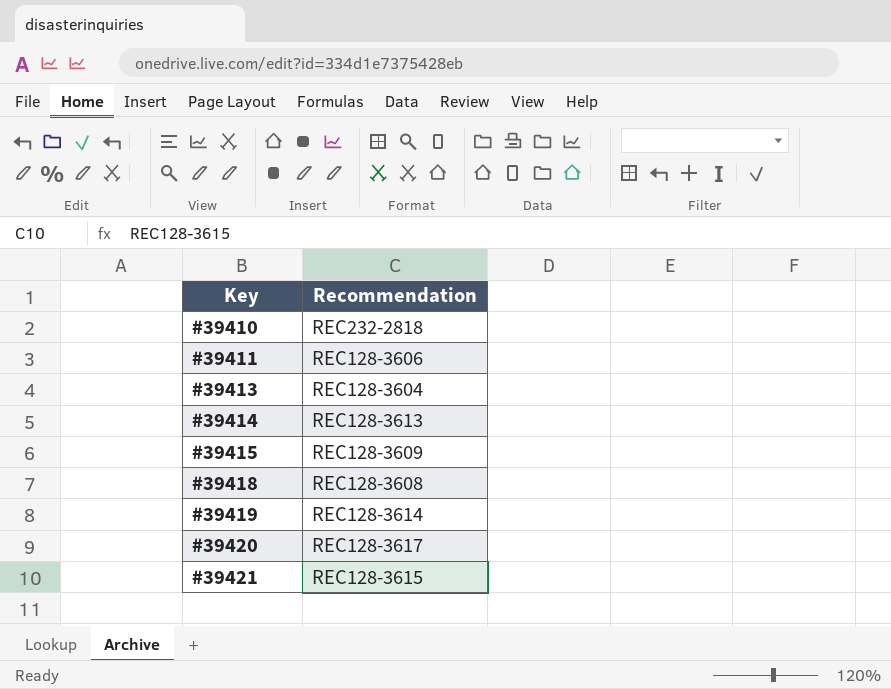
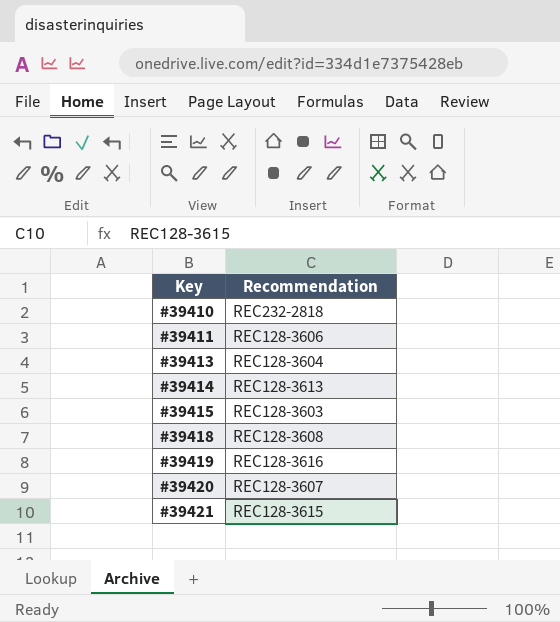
#39415 | Recommendation: REC128-3609 -> REC128-3603
#39419 | Recommendation: REC128-3614 -> REC128-3616
#39420 | Recommendation: REC128-3617 -> REC128-3607

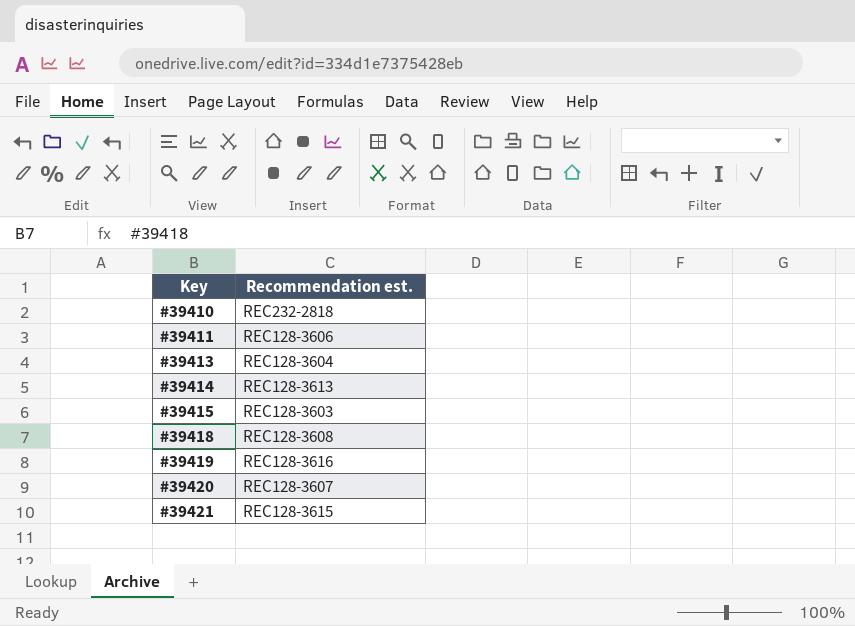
column name: Recommendation -> Recommendation est.

